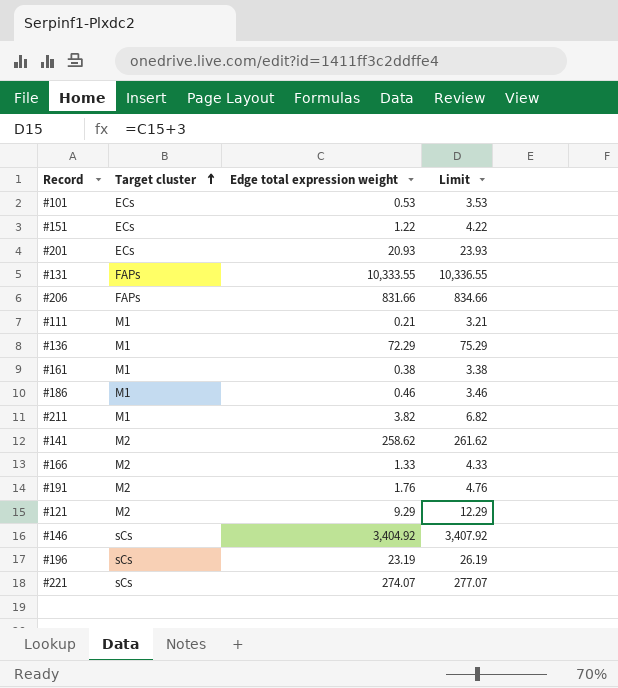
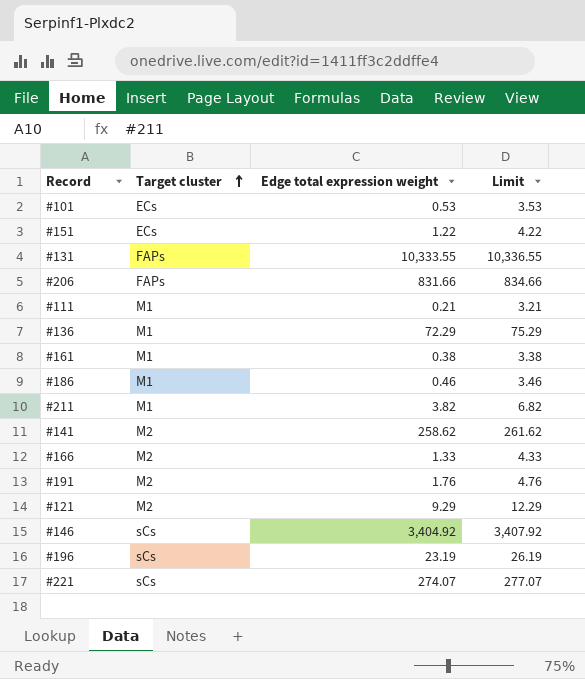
row #201: ECs | 20.93 | 23.93 -> none

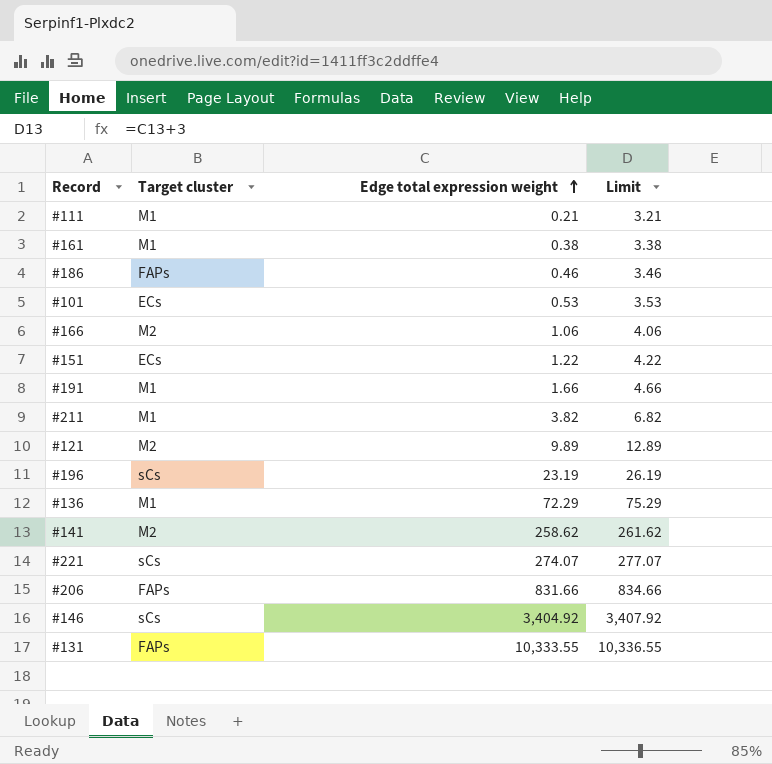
row order: Target cluster ascending -> Edge total expression weight ascending
#186 | Target cluster: M1 -> FAPs
#166 | Edge total expression weight: 1.33 -> 1.06
#166 | Limit: 4.33 -> 4.06
#191 | Target cluster: M2 -> M1
#191 | Edge total expression weight: 1.76 -> 1.66
#191 | Limit: 4.76 -> 4.66
#121 | Edge total expression weight: 9.29 -> 9.89
#121 | Limit: 12.29 -> 12.89

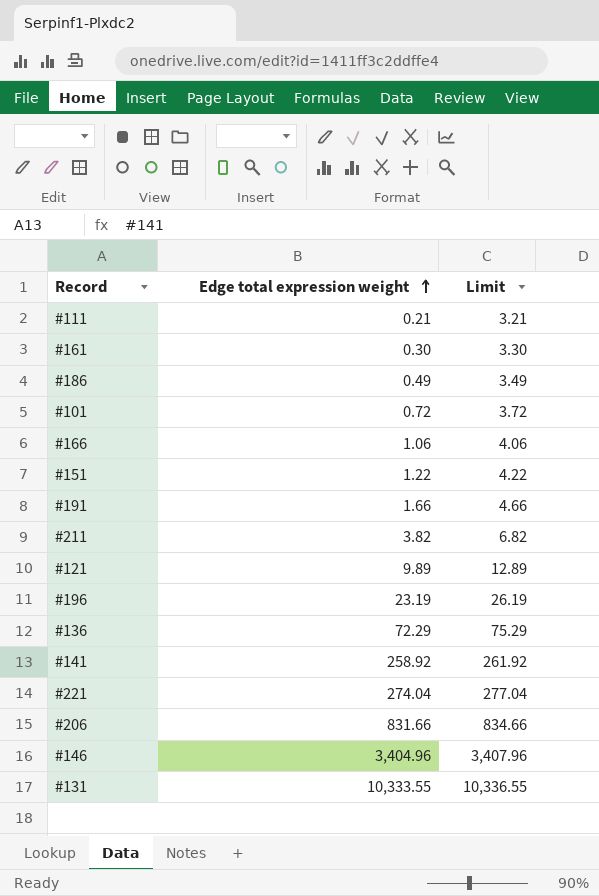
column Target cluster | position: 2 -> none
#161 | Edge total expression weight: 0.38 -> 0.30
#161 | Limit: 3.38 -> 3.30
#186 | Edge total expression weight: 0.46 -> 0.49
#186 | Limit: 3.46 -> 3.49
#101 | Edge total expression weight: 0.53 -> 0.72
#101 | Limit: 3.53 -> 3.72
#141 | Edge total expression weight: 258.62 -> 258.92
#141 | Limit: 261.62 -> 261.92
#221 | Edge total expression weight: 274.07 -> 274.04
#221 | Limit: 277.07 -> 277.04
#146 | Edge total expression weight: 3,404.92 -> 3,404.96
#146 | Limit: 3,407.92 -> 3,407.96

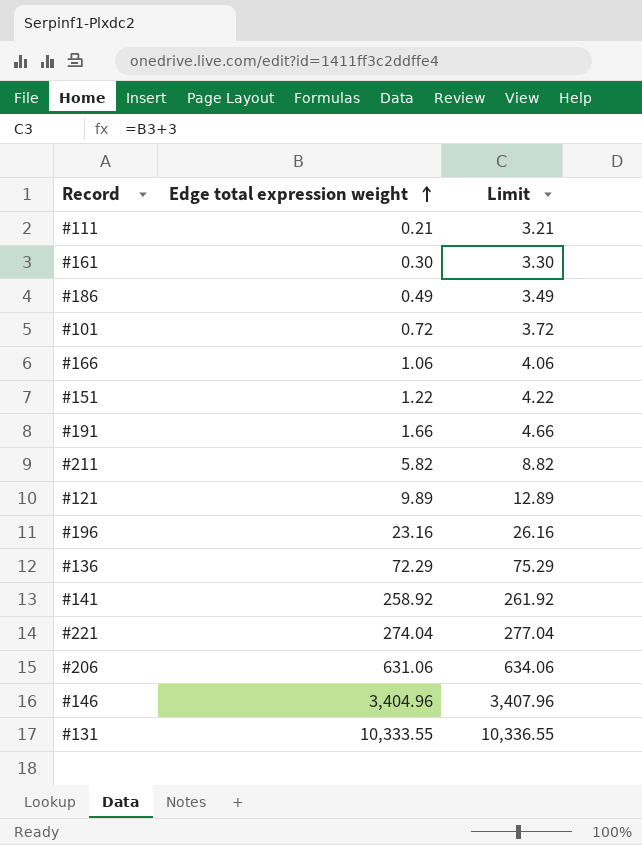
#211 | Edge total expression weight: 3.82 -> 5.82
#211 | Limit: 6.82 -> 8.82
#196 | Edge total expression weight: 23.19 -> 23.16
#196 | Limit: 26.19 -> 26.16
#206 | Edge total expression weight: 831.66 -> 631.06
#206 | Limit: 834.66 -> 634.06

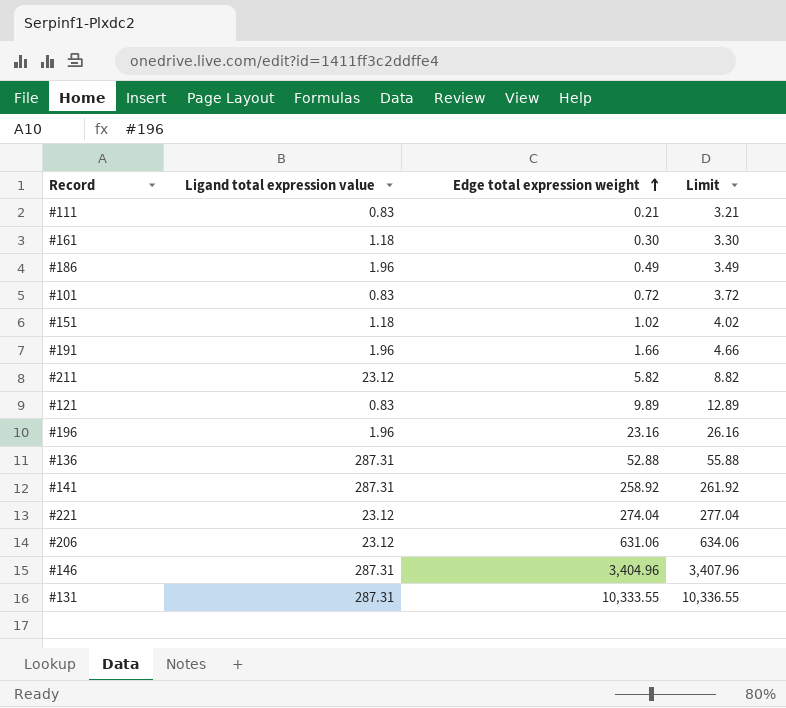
column Ligand total expression value | position: none -> 2
row #166: 1.06 | 4.06 -> none
#151 | Edge total expression weight: 1.22 -> 1.02
#151 | Limit: 4.22 -> 4.02
#136 | Edge total expression weight: 72.29 -> 52.88
#136 | Limit: 75.29 -> 55.88

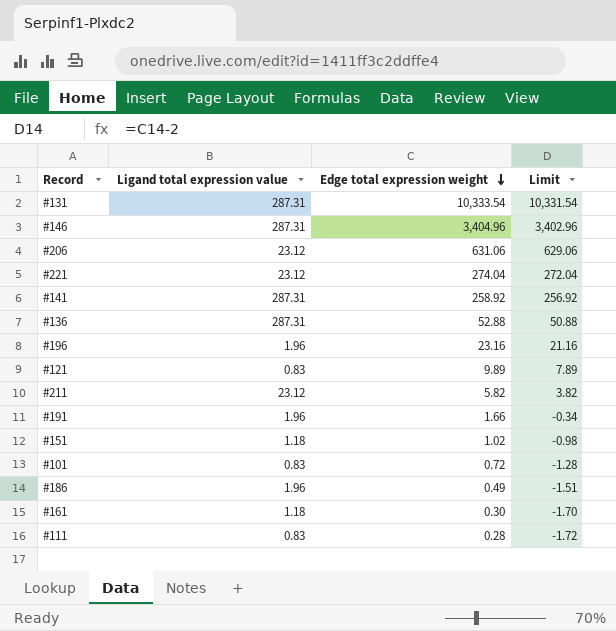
row order: Edge total expression weight ascending -> Edge total expression weight descending
column Limit | formula: [Edge total expression weight] + 3 -> [Edge total expression weight] - 2
#131 | Edge total expression weight: 10,333.55 -> 10,333.54
#111 | Edge total expression weight: 0.21 -> 0.28

